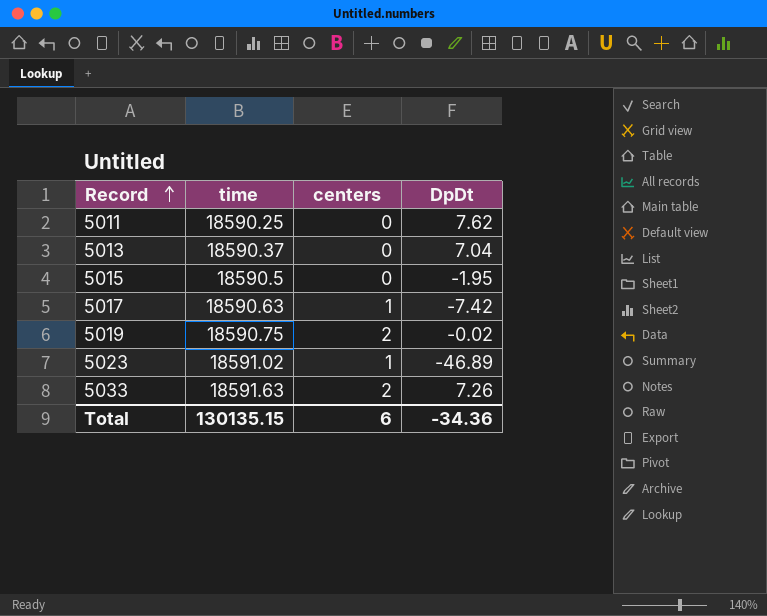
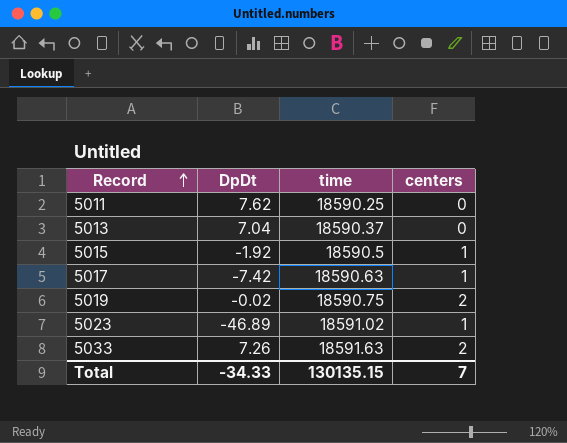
column DpDt | position: 4 -> 2
5015 | DpDt: -1.95 -> -1.92
5015 | centers: 0 -> 1
Total | DpDt: -34.36 -> -34.33
Total | centers: 6 -> 7

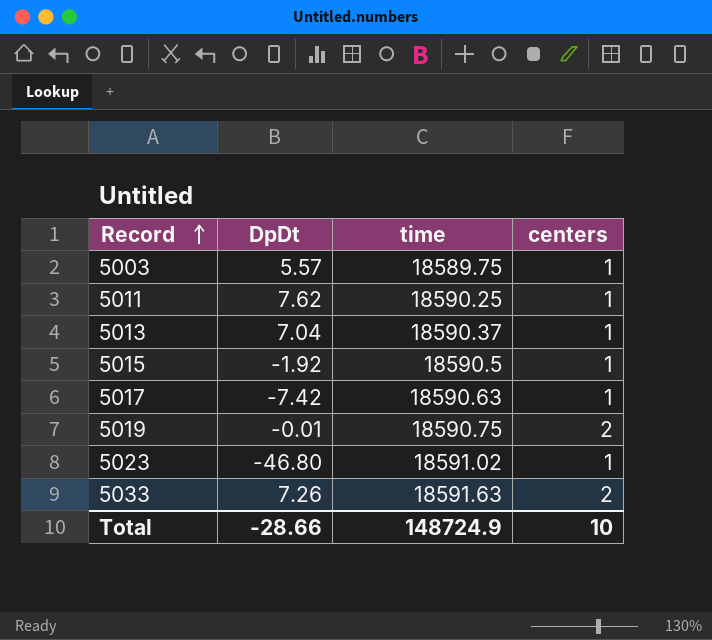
row 5003: none -> 5.57 | 18589.75 | 1
5011 | centers: 0 -> 1
5013 | centers: 0 -> 1
5019 | DpDt: -0.02 -> -0.01
5023 | DpDt: -46.89 -> -46.80
Total | DpDt: -34.33 -> -28.66
Total | time: 130135.15 -> 148724.9
Total | centers: 7 -> 10

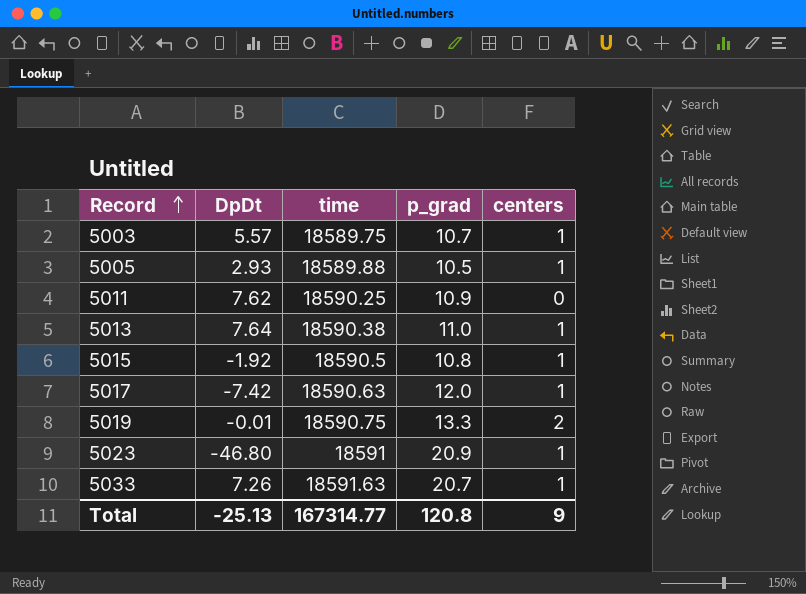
column p_grad | position: none -> 4
row 5005: none -> 2.93 | 18589.88 | 10.5 | 1
5011 | centers: 1 -> 0
5013 | DpDt: 7.04 -> 7.64
5013 | time: 18590.37 -> 18590.38
5023 | time: 18591.02 -> 18591
5033 | centers: 2 -> 1
Total | DpDt: -28.66 -> -25.13
Total | time: 148724.9 -> 167314.77
Total | centers: 10 -> 9

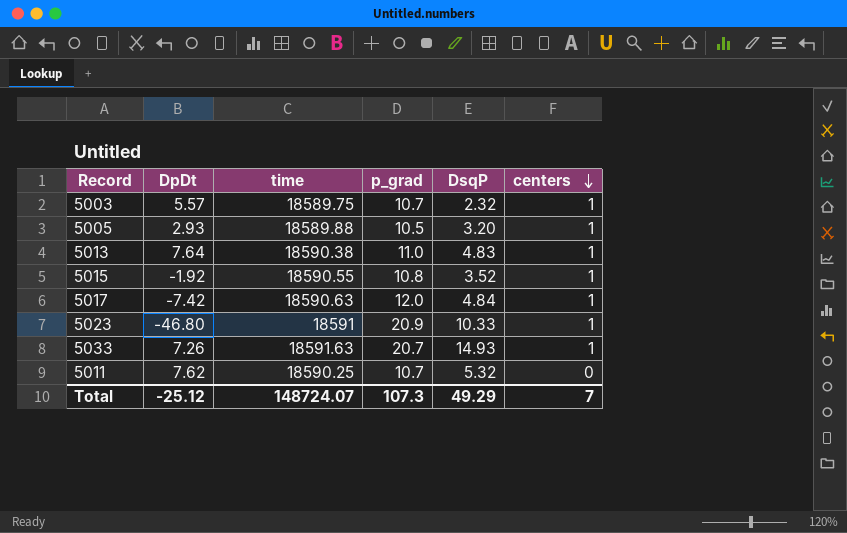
row order: Record ascending -> centers descending
column DsqP | position: none -> 5
row 5019: -0.01 | 18590.75 | 13.3 | 2 -> none
5015 | time: 18590.5 -> 18590.55
5011 | p_grad: 10.9 -> 10.7
Total | DpDt: -25.13 -> -25.12
Total | time: 167314.77 -> 148724.07
Total | p_grad: 120.8 -> 107.3
Total | centers: 9 -> 7

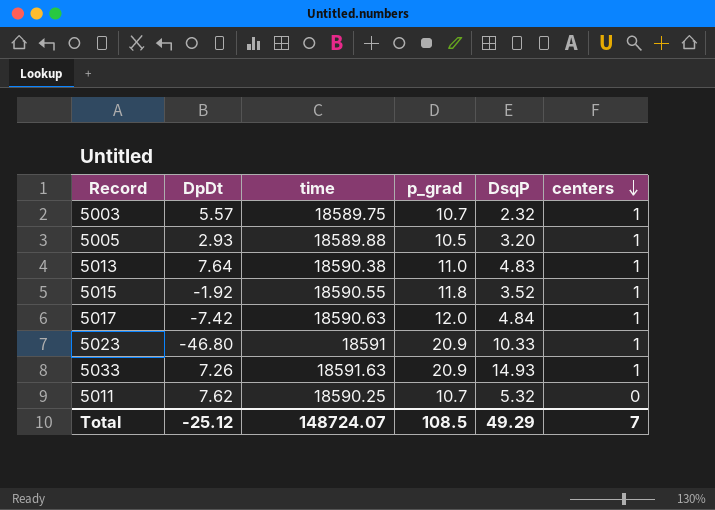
5015 | p_grad: 10.8 -> 11.8
5033 | p_grad: 20.7 -> 20.9
Total | p_grad: 107.3 -> 108.5

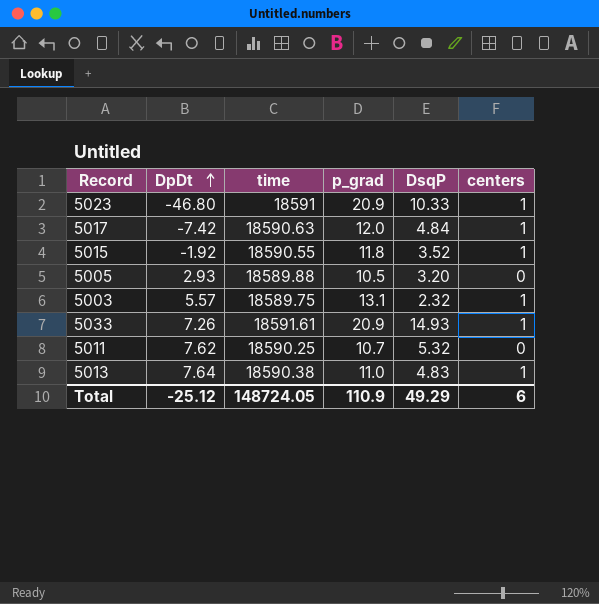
row order: centers descending -> DpDt ascending
5005 | centers: 1 -> 0
5003 | p_grad: 10.7 -> 13.1
5033 | time: 18591.63 -> 18591.61
Total | time: 148724.07 -> 148724.05
Total | p_grad: 108.5 -> 110.9
Total | centers: 7 -> 6

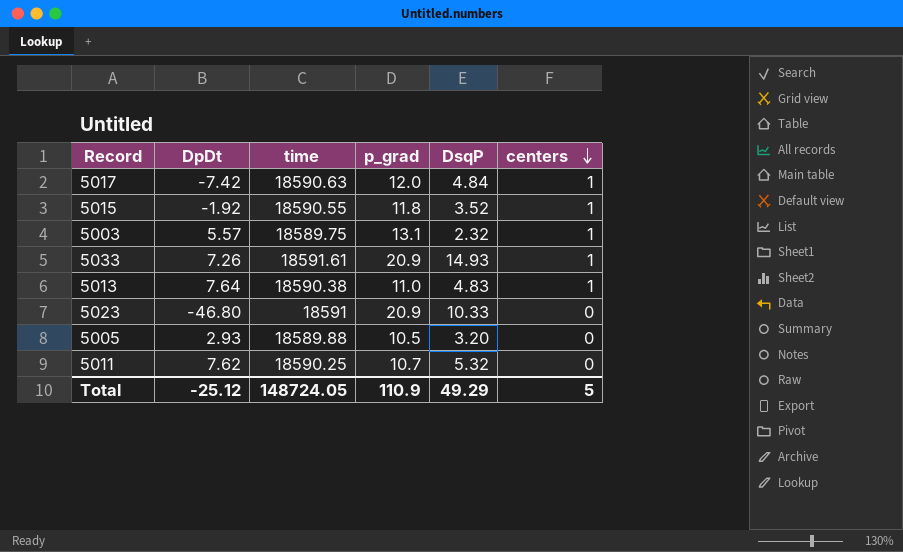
row order: DpDt ascending -> centers descending
5023 | centers: 1 -> 0
Total | centers: 6 -> 5

